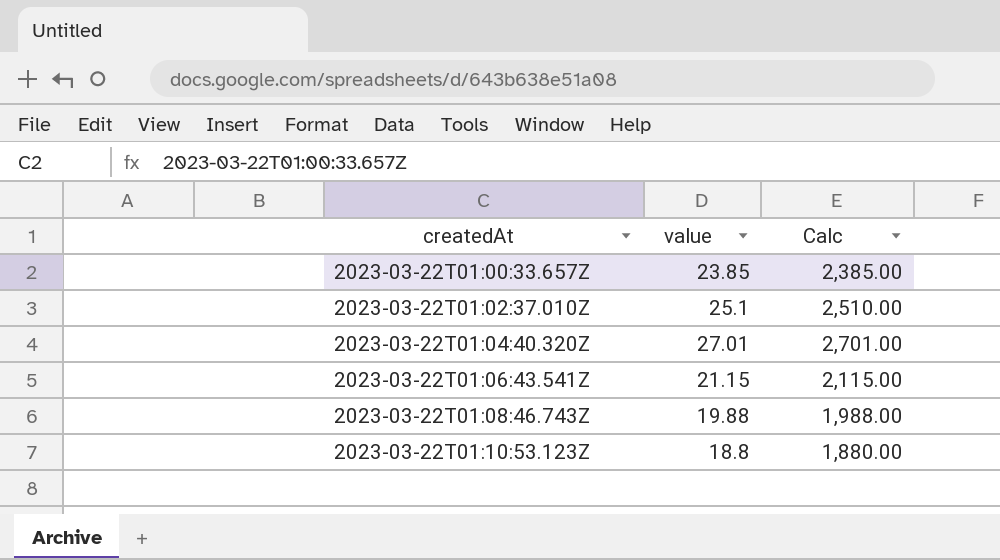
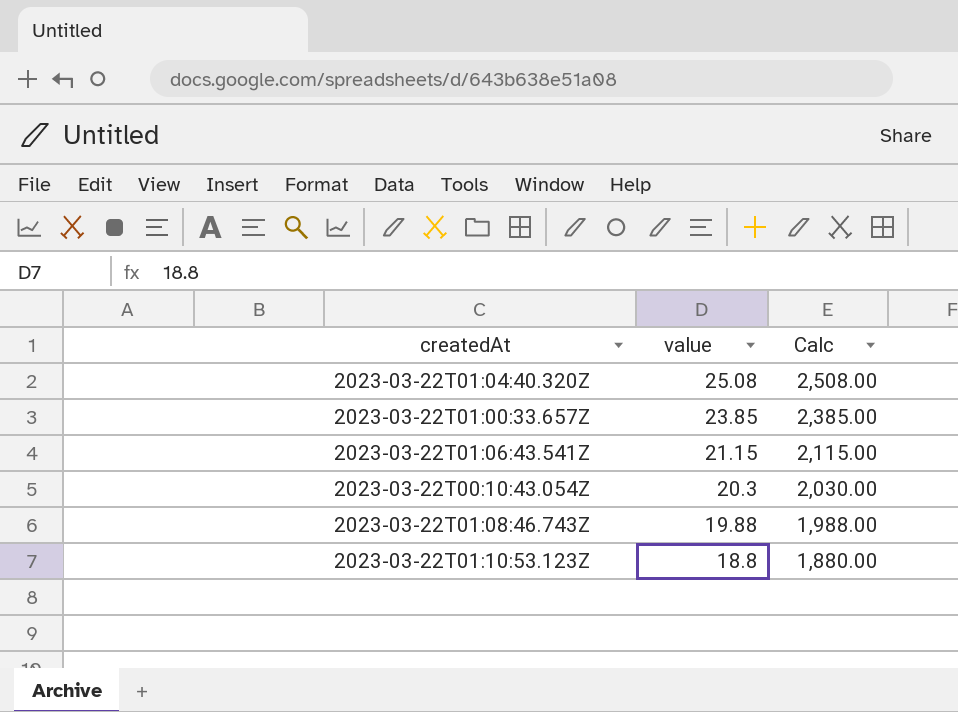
row order: createdAt ascending -> value descending
row 2023-03-22T01:02:37.010Z: 25.1 | 2,510.00 -> none
2023-03-22T01:04:40.320Z | value: 27.01 -> 25.08
2023-03-22T01:04:40.320Z | Calc: 2,701.00 -> 2,508.00
row 2023-03-22T00:10:43.054Z: none -> 20.3 | 2,030.00

